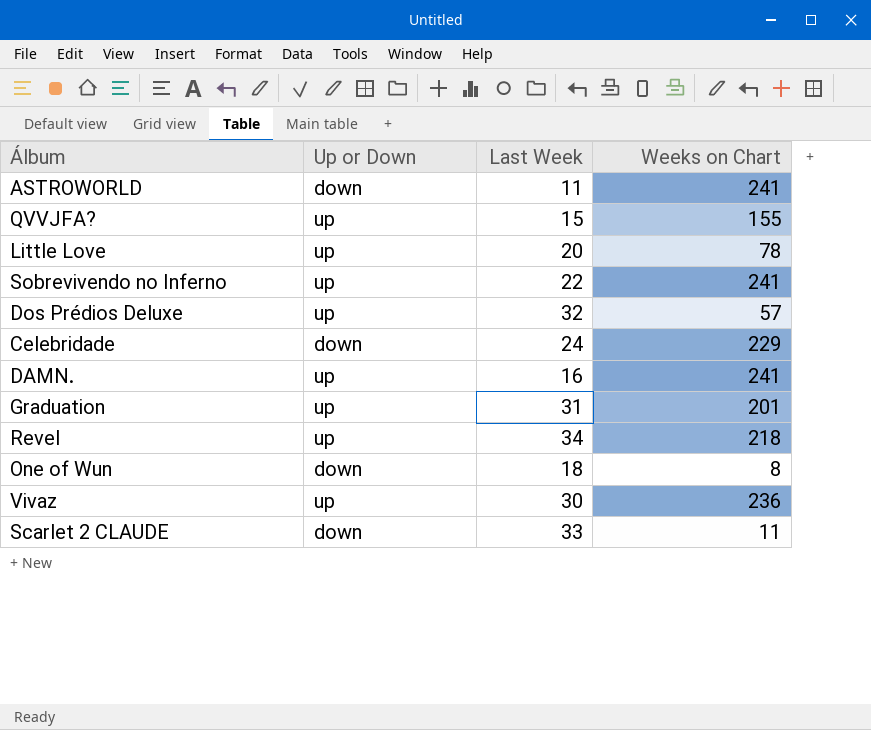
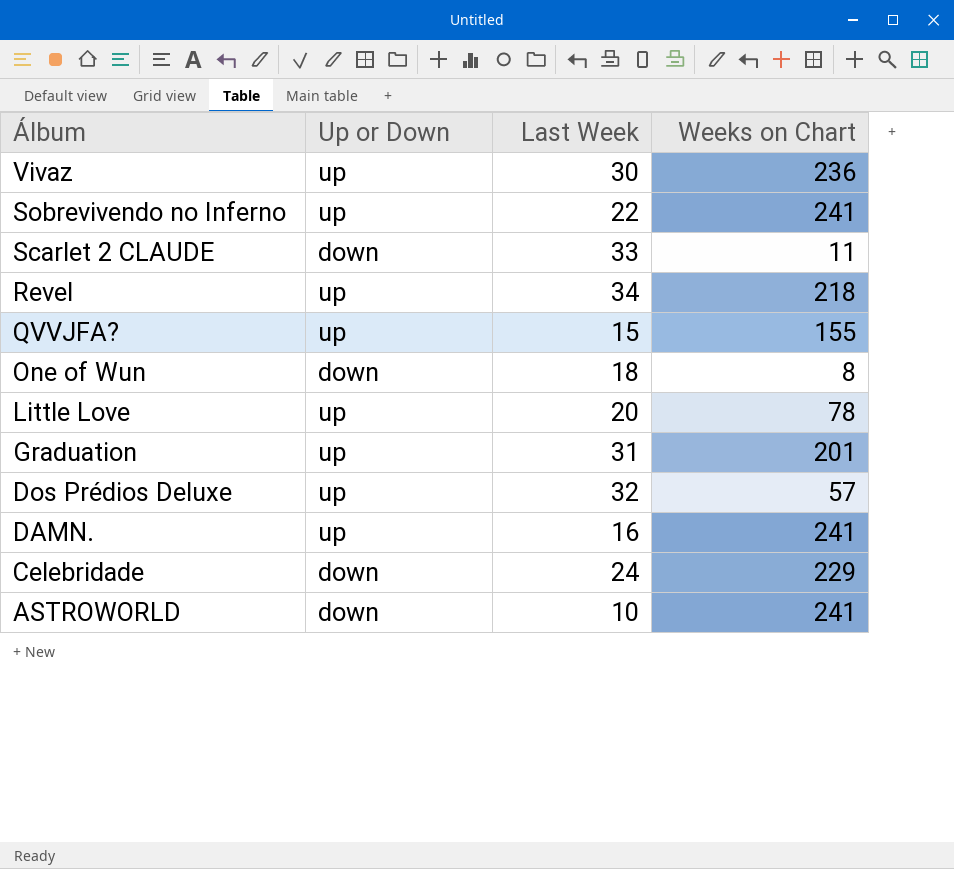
row order: none -> Álbum descending
ASTROWORLD | Last Week: 11 -> 10

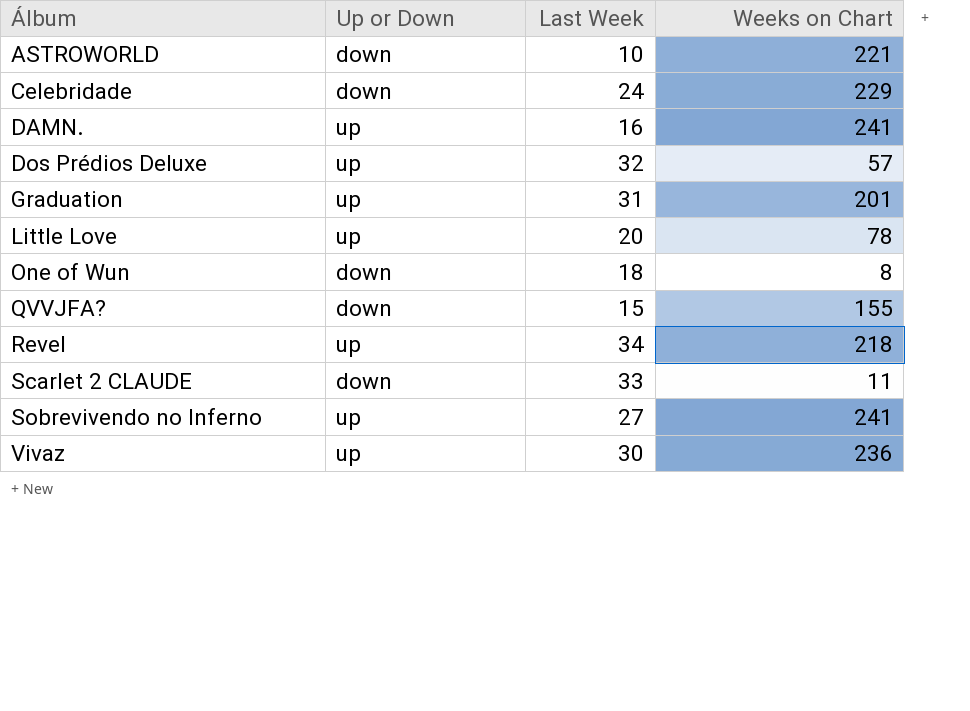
row order: Álbum descending -> Álbum ascending
ASTROWORLD | Weeks on Chart: 241 -> 221
QVVJFA? | Up or Down: up -> down
Sobrevivendo no Inferno | Last Week: 22 -> 27

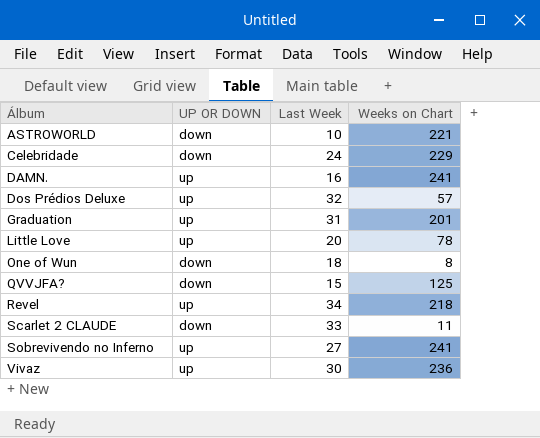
column name: Up or Down -> UP OR DOWN
QVVJFA? | Weeks on Chart: 155 -> 125

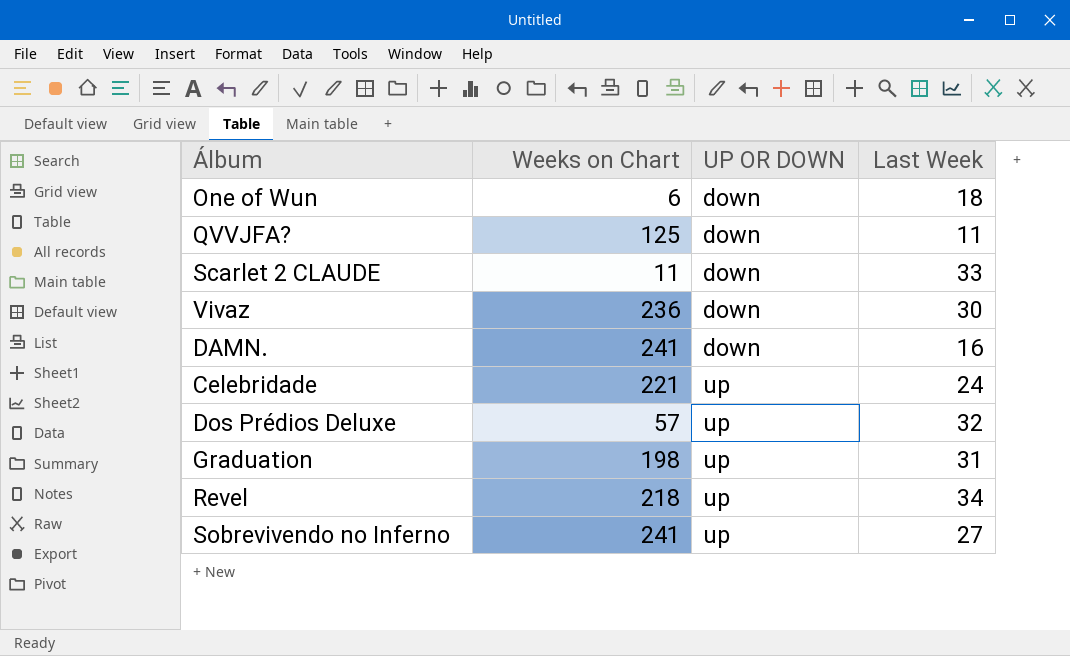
row order: Álbum ascending -> UP OR DOWN ascending
column Weeks on Chart | position: 4 -> 2
row ASTROWORLD: down | 10 | 221 -> none
row Little Love: up | 20 | 78 -> none
One of Wun | Weeks on Chart: 8 -> 6
QVVJFA? | Last Week: 15 -> 11
Vivaz | UP OR DOWN: up -> down
DAMN. | UP OR DOWN: up -> down
Celebridade | Weeks on Chart: 229 -> 221
Celebridade | UP OR DOWN: down -> up
Graduation | Weeks on Chart: 201 -> 198

